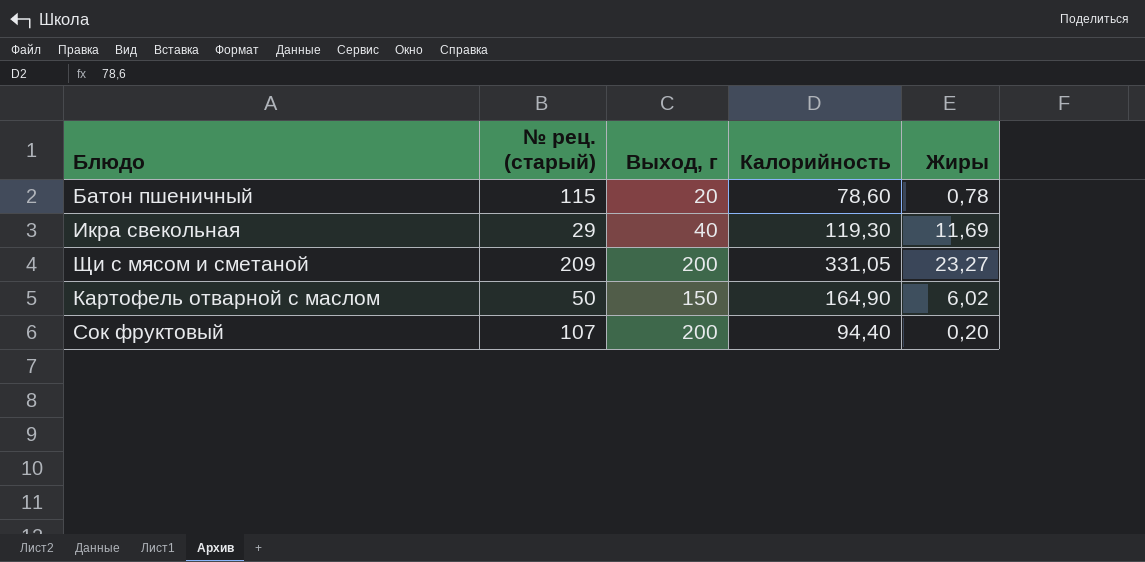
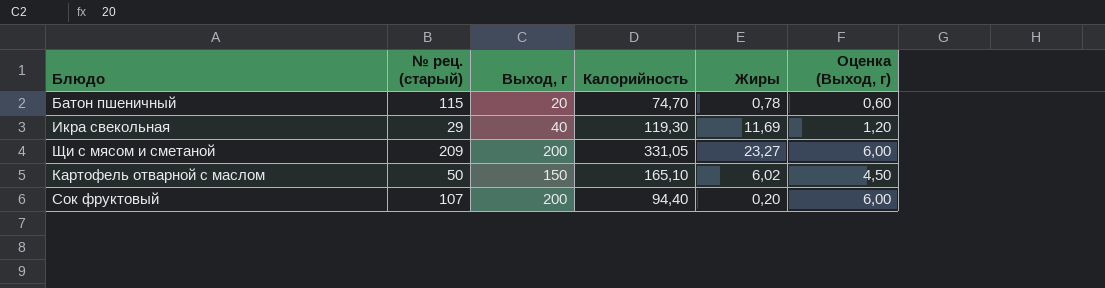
column Оценка (Выход, г) | formula: none -> [Выход, г] * 0,03
Батон пшеничный | Калорийность: 78,60 -> 74,70
Картофель отварной с маслом | Калорийность: 164,90 -> 165,10

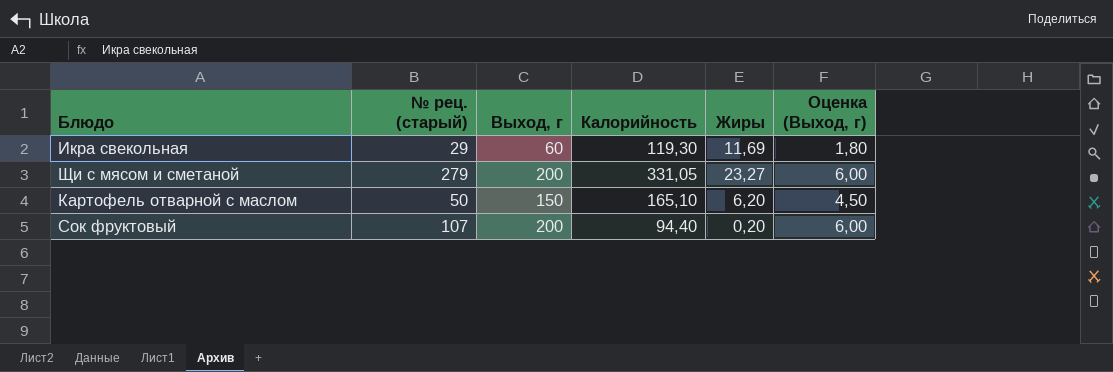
row Батон пшеничный: 115 | 20 | 74,70 | 0,78 | 0,60 -> none
Икра свекольная | Выход, г: 40 -> 60
Икра свекольная | Оценка (Выход, г): 1,20 -> 1,80
Щи с мясом и сметаной | № рец. (старый): 209 -> 279
Картофель отварной с маслом | Жиры: 6,02 -> 6,20

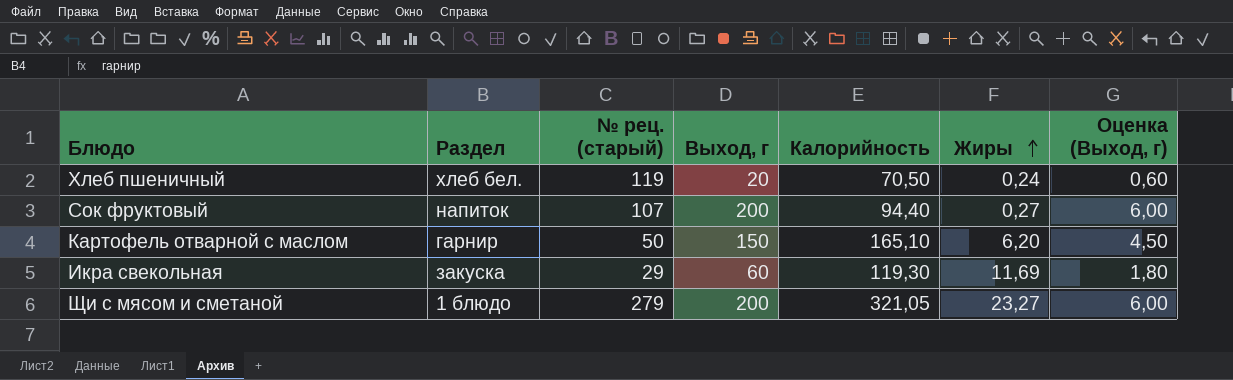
row order: none -> Жиры ascending
column Раздел | position: none -> 2
row Хлеб пшеничный: none -> хлеб бел. | 119 | 20 | 70,50 | 0,24 | 0,60
Сок фруктовый | Жиры: 0,20 -> 0,27
Щи с мясом и сметаной | Калорийность: 331,05 -> 321,05

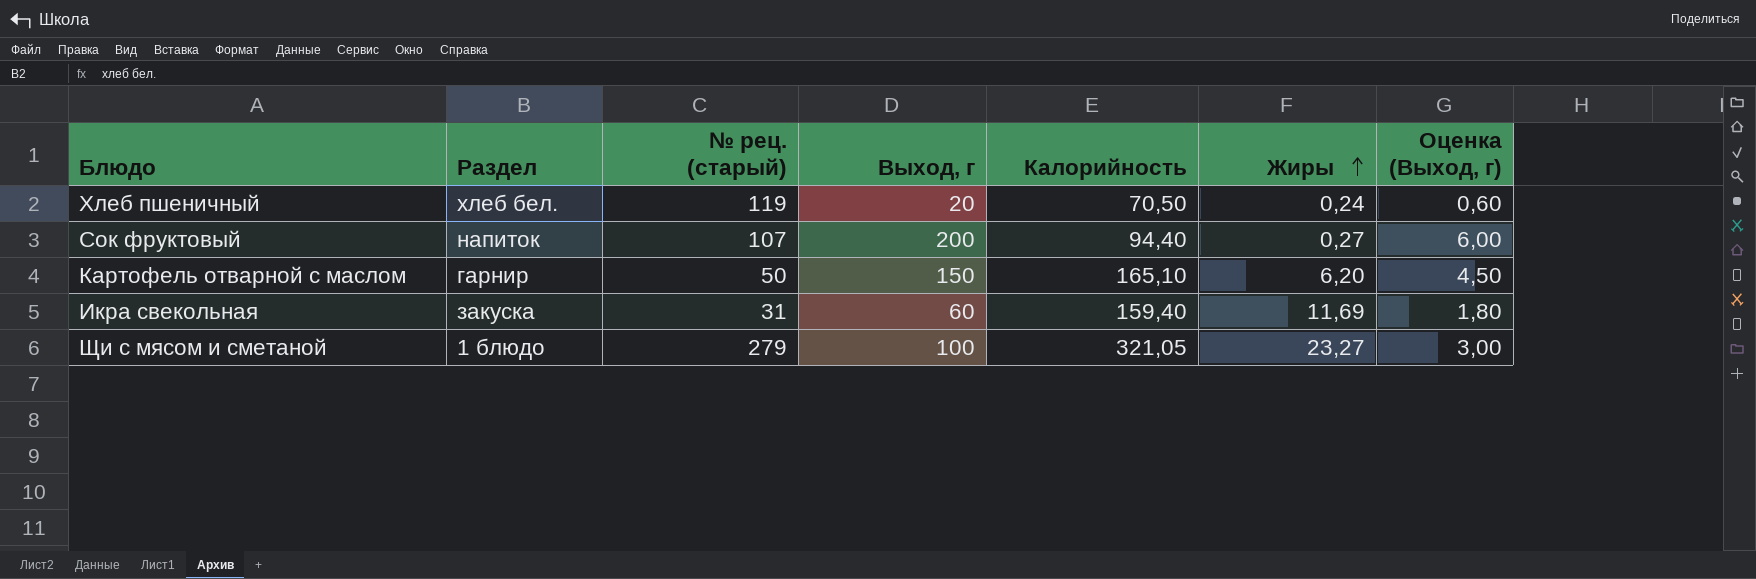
Икра свекольная | № рец. (старый): 29 -> 31
Икра свекольная | Калорийность: 119,30 -> 159,40
Щи с мясом и сметаной | Выход, г: 200 -> 100
Щи с мясом и сметаной | Оценка (Выход, г): 6,00 -> 3,00

